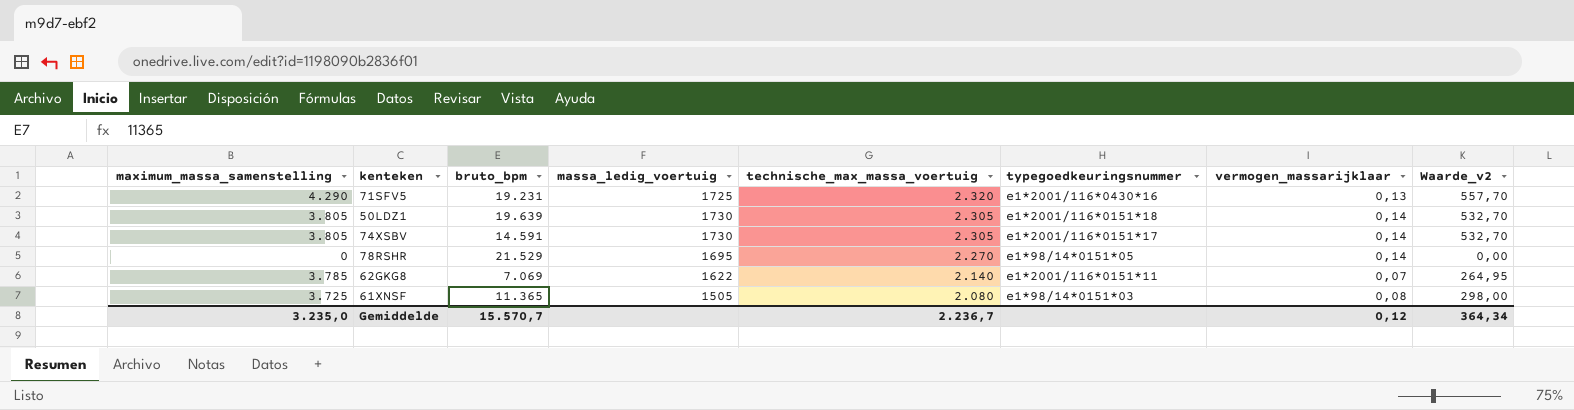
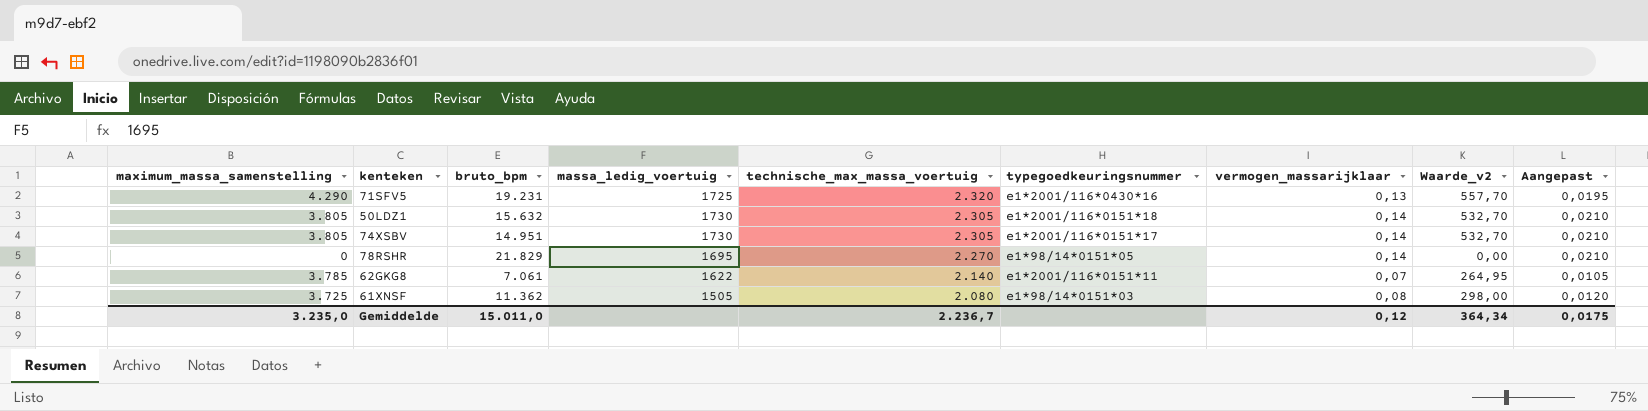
column Aangepast | formula: none -> [vermogen_massarijklaar] * 0,15
50LDZ1 | bruto_bpm: 19.639 -> 15.632
74XSBV | bruto_bpm: 14.591 -> 14.951
78RSHR | bruto_bpm: 21.529 -> 21.829
62GKG8 | bruto_bpm: 7.069 -> 7.061
61XNSF | bruto_bpm: 11.365 -> 11.362
Gemiddelde | bruto_bpm: 15.570,7 -> 15.011,0

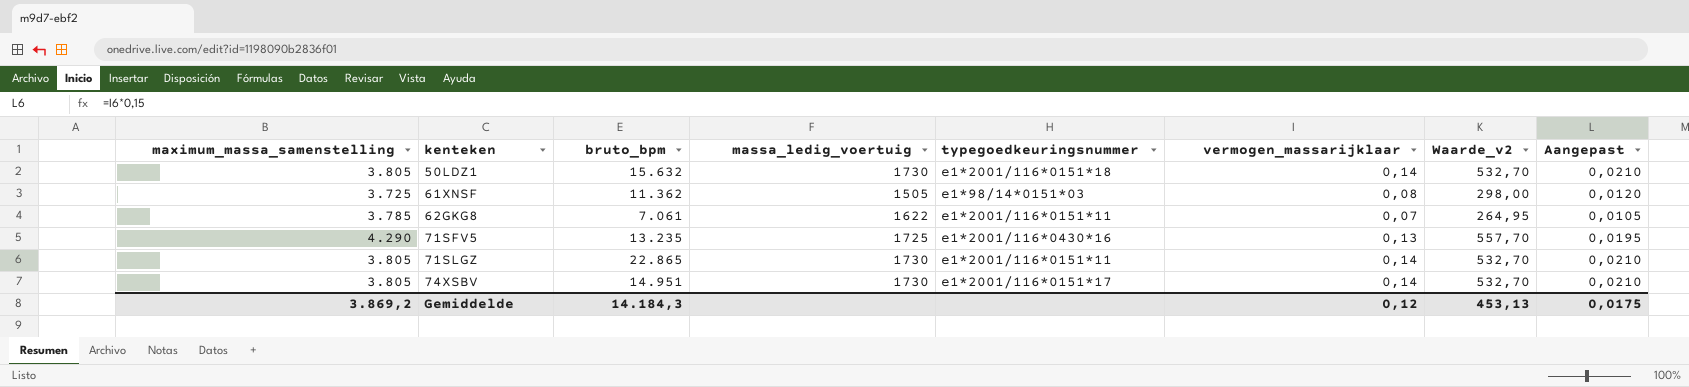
row order: technische_max_massa_voertuig descending -> kenteken ascending
column technische_max_massa_voertuig | position: 5 -> none
row 78RSHR: 0 | 21.829 | 1695 | 2.270 | e1*98/14*0151*05 | 0,14 | 0,00 | 0,0210 -> none
71SFV5 | bruto_bpm: 19.231 -> 13.235
row 71SLGZ: none -> 3.805 | 22.865 | 1730 | e1*2001/116*0151*11 | 0,14 | 532,70 | 0,0210
Gemiddelde | maximum_massa_samenstelling: 3.235,0 -> 3.869,2
Gemiddelde | bruto_bpm: 15.011,0 -> 14.184,3
Gemiddelde | Waarde_v2: 364,34 -> 453,13

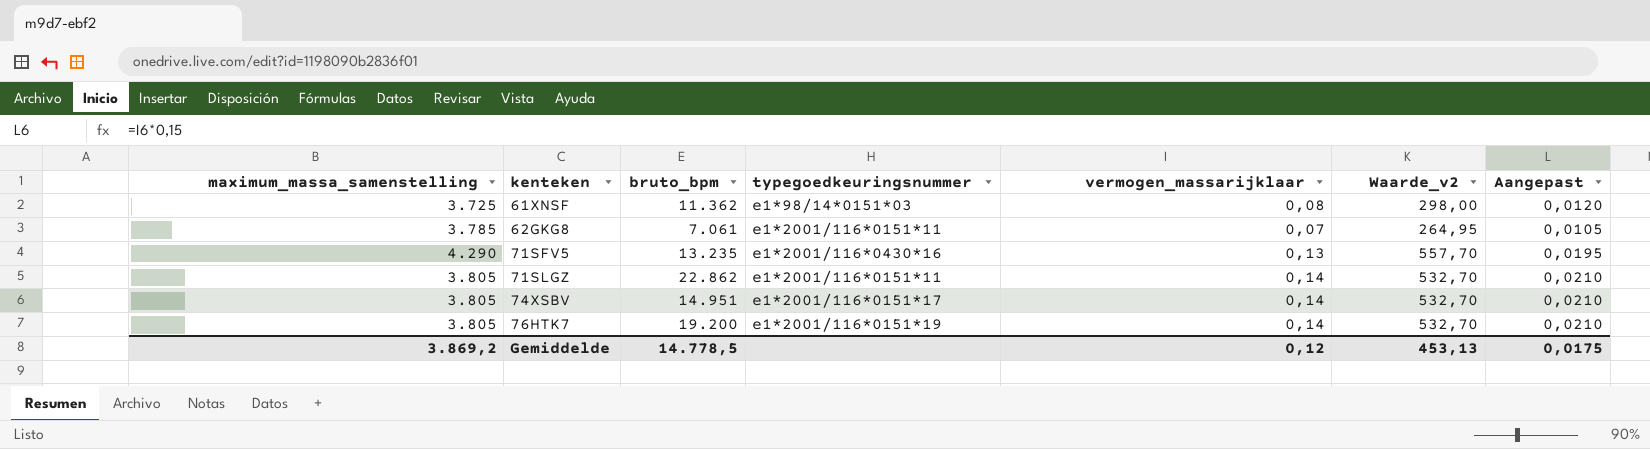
column massa_ledig_voertuig | position: 4 -> none
row 50LDZ1: 3.805 | 15.632 | 1730 | e1*2001/116*0151*18 | 0,14 | 532,70 | 0,0210 -> none
71SLGZ | bruto_bpm: 22.865 -> 22.862
row 76HTK7: none -> 3.805 | 19.200 | e1*2001/116*0151*19 | 0,14 | 532,70 | 0,0210
Gemiddelde | bruto_bpm: 14.184,3 -> 14.778,5

